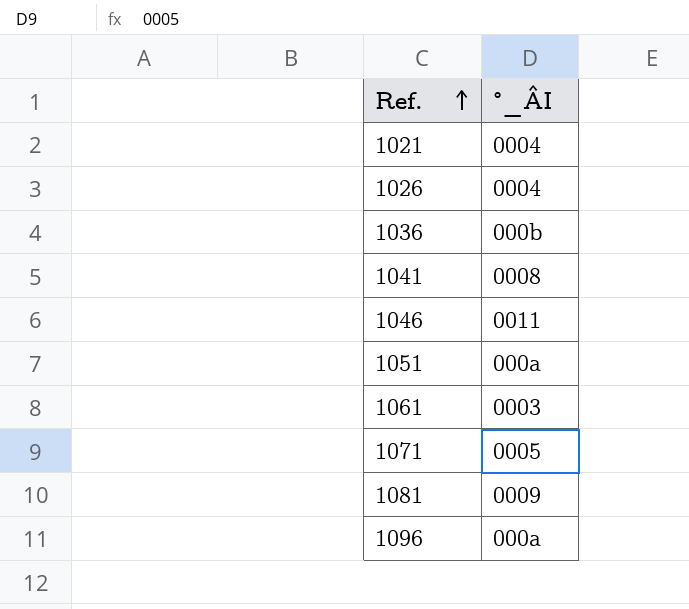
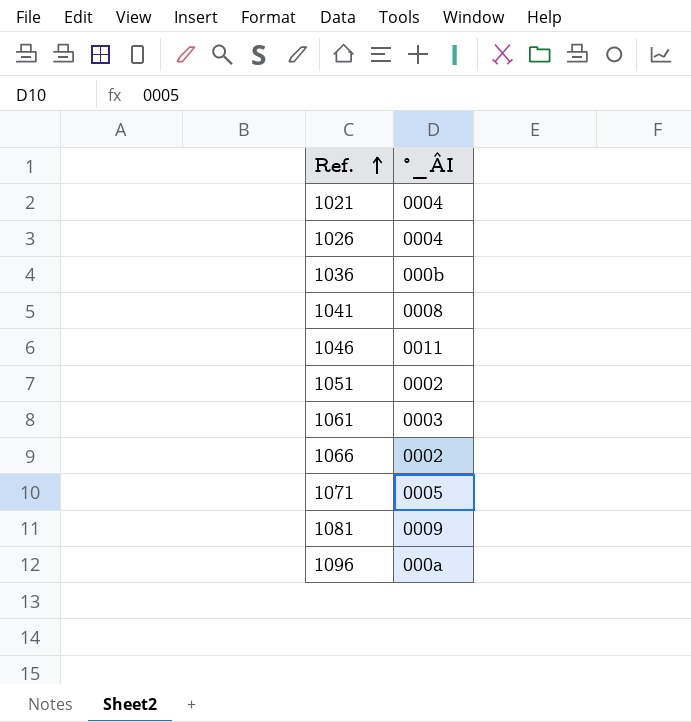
1051 | °_ÂI: 000a -> 0002
row 1066: none -> 0002

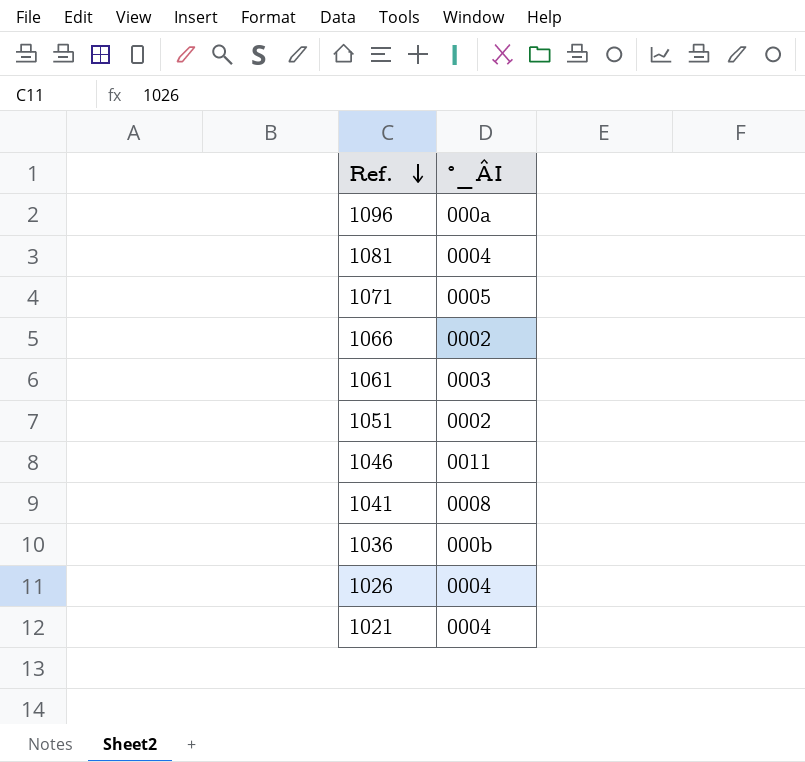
row order: Ref. ascending -> Ref. descending
1081 | °_ÂI: 0009 -> 0004

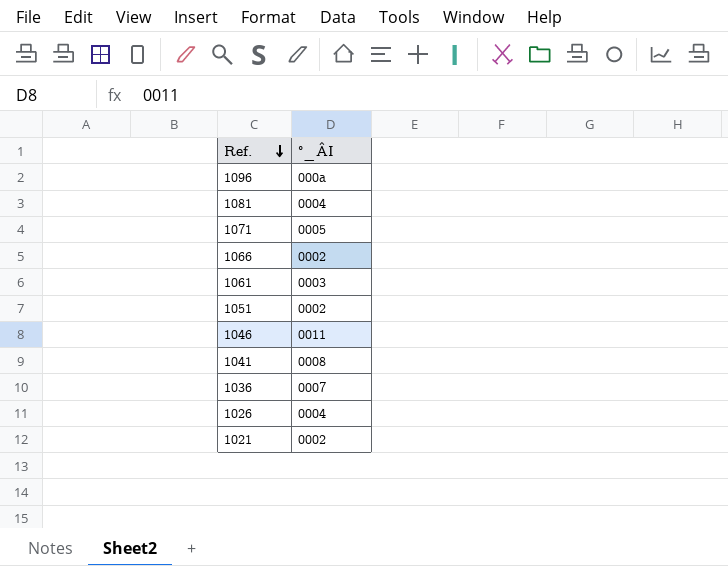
1036 | °_ÂI: 000b -> 0007
1021 | °_ÂI: 0004 -> 0002

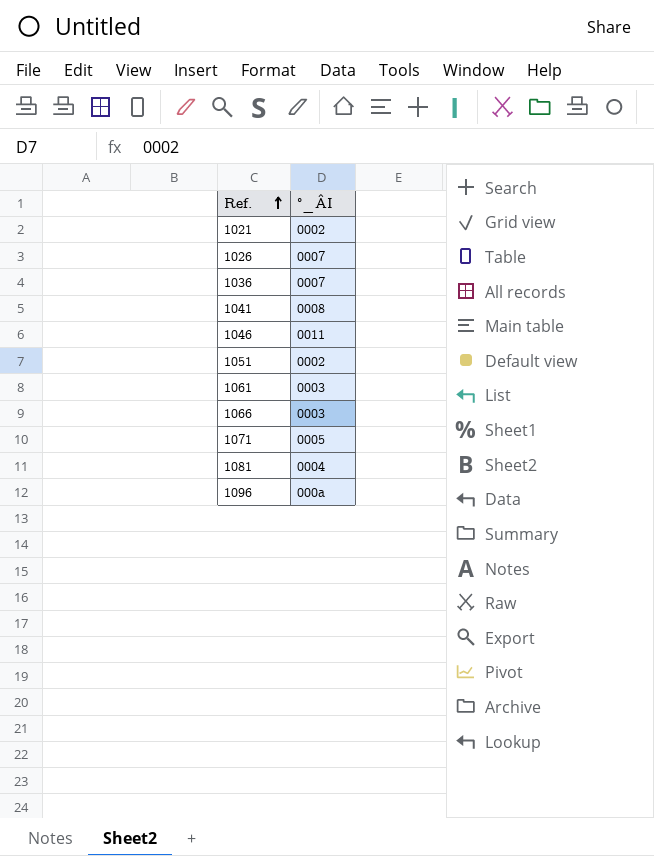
row order: Ref. descending -> Ref. ascending
1026 | °_ÂI: 0004 -> 0007
1066 | °_ÂI: 0002 -> 0003

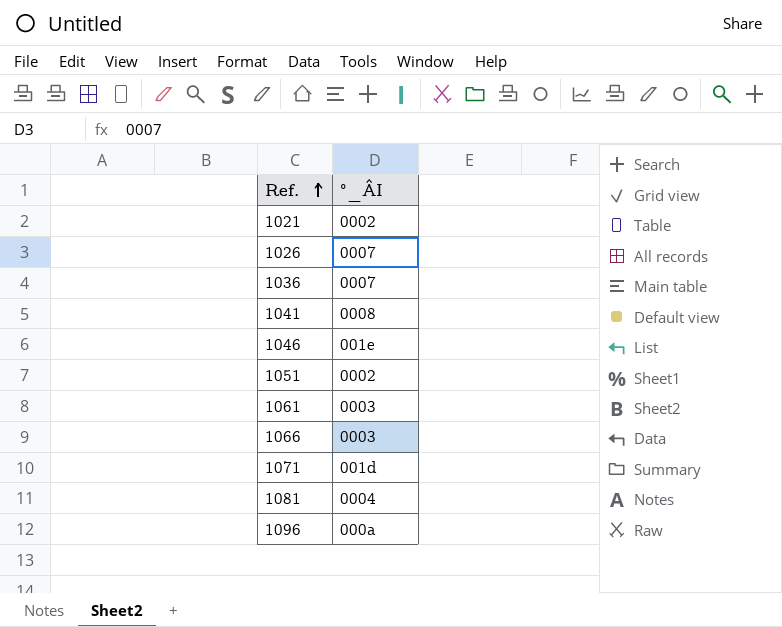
1046 | °_ÂI: 0011 -> 001e
1071 | °_ÂI: 0005 -> 001d

